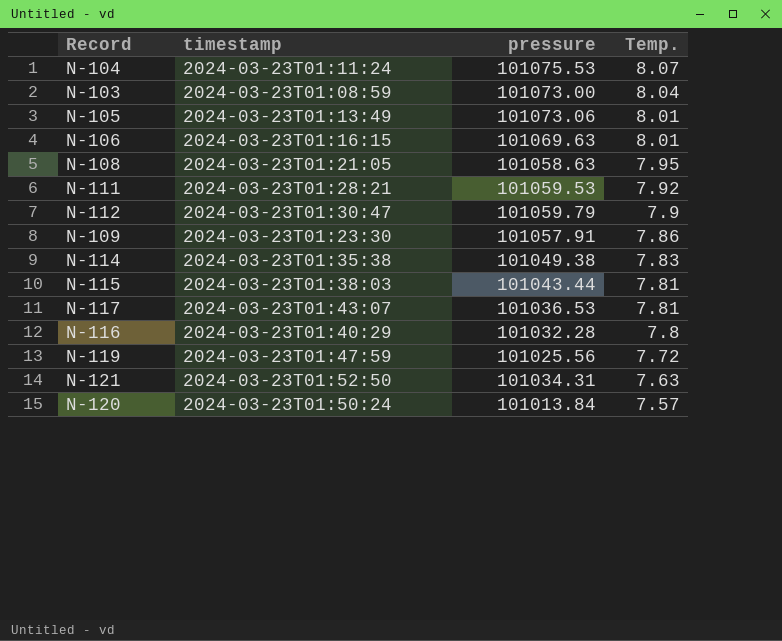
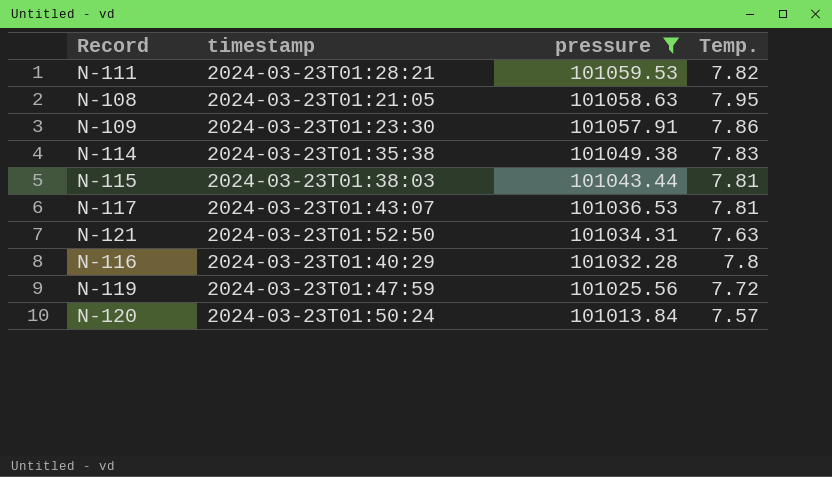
filter: none -> pressure <= 101059.53
row order: Temp. descending -> pressure descending
N-111 | Temp.: 7.92 -> 7.82

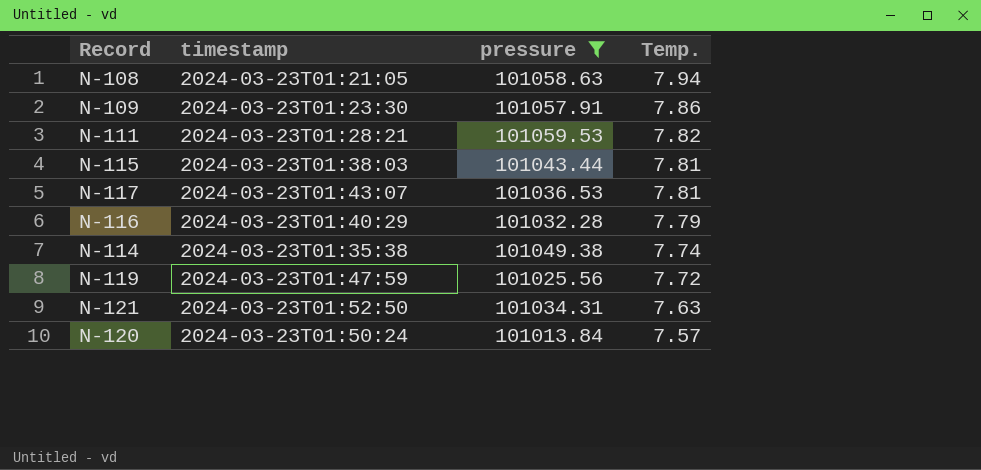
row order: pressure descending -> Temp. descending
N-108 | Temp.: 7.95 -> 7.94
N-116 | Temp.: 7.8 -> 7.79
N-114 | Temp.: 7.83 -> 7.74

